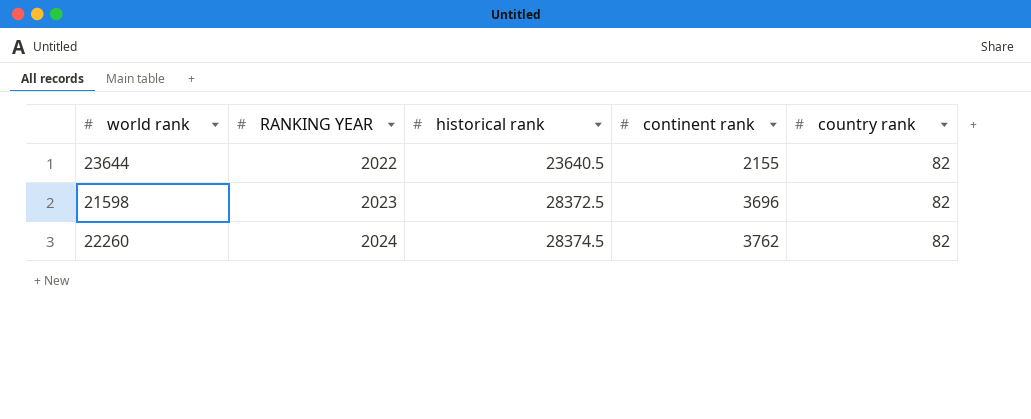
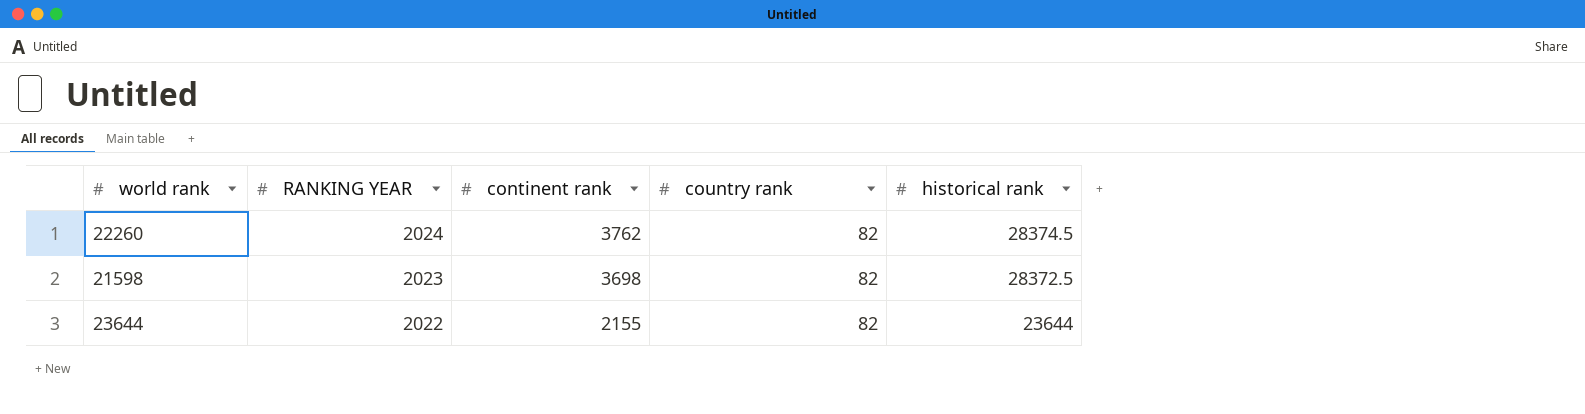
row order: RANKING YEAR ascending -> RANKING YEAR descending
column historical rank | position: 3 -> 5
21598 | continent rank: 3696 -> 3698
23644 | historical rank: 23640.5 -> 23644

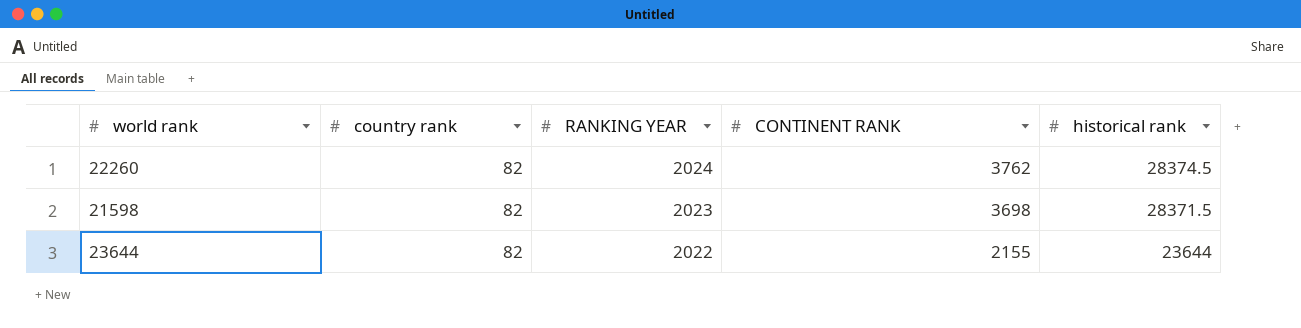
column country rank | position: 4 -> 2
column name: continent rank -> CONTINENT RANK
21598 | historical rank: 28372.5 -> 28371.5

